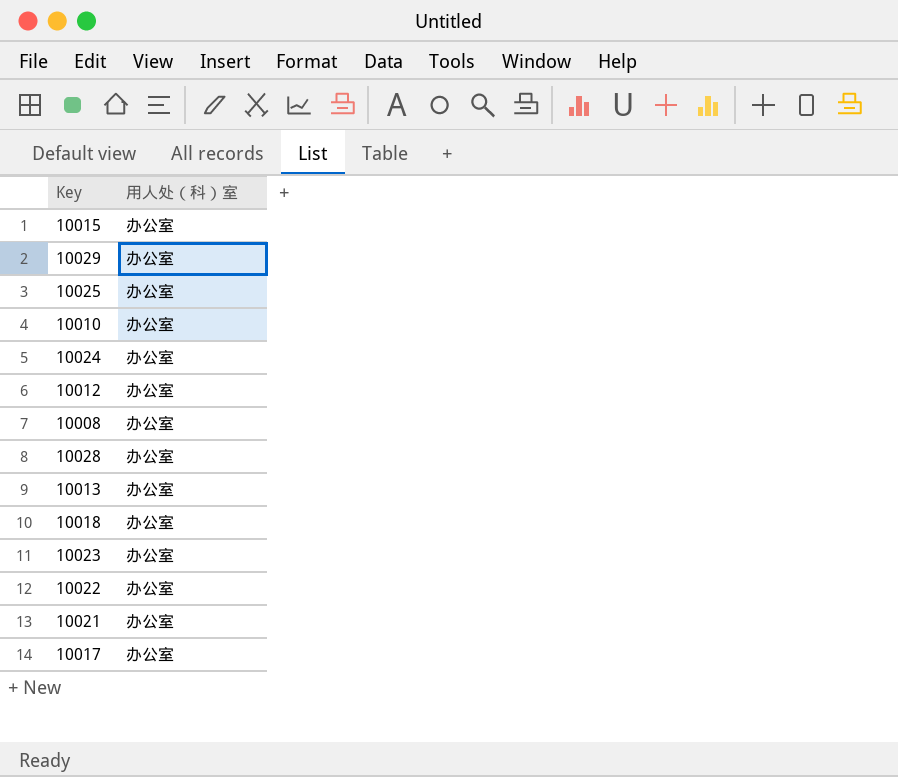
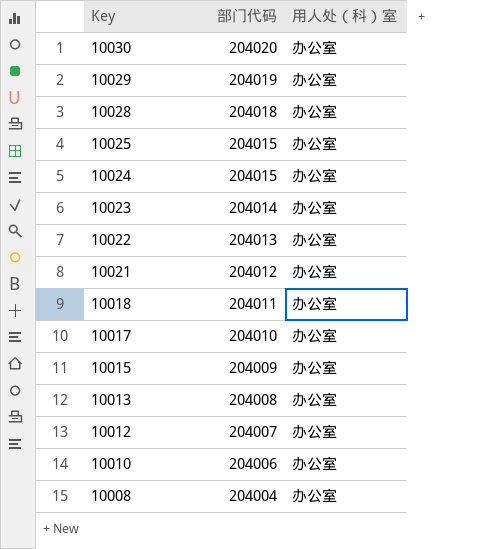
row order: none -> Key descending
column 部门代码 | position: none -> 2
row 10030: none -> 204020 | 办公室

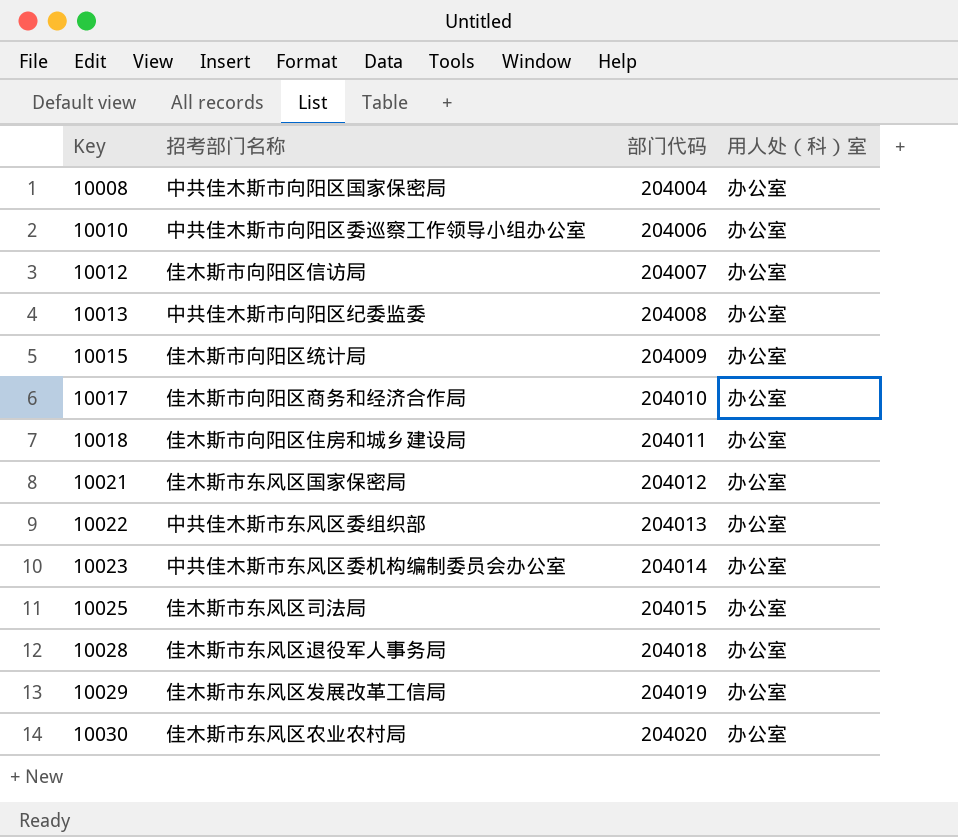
row order: Key descending -> Key ascending
column 招考部门名称 | position: none -> 2
row 10024: 204015 | 办公室 -> none

